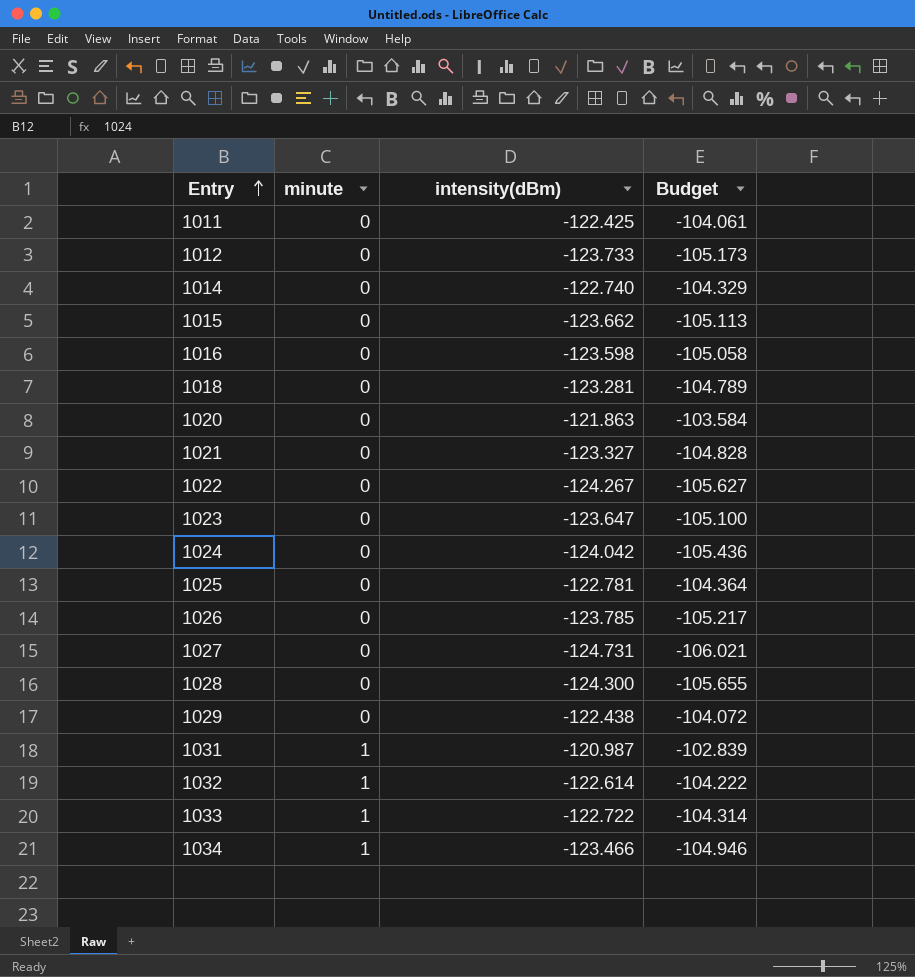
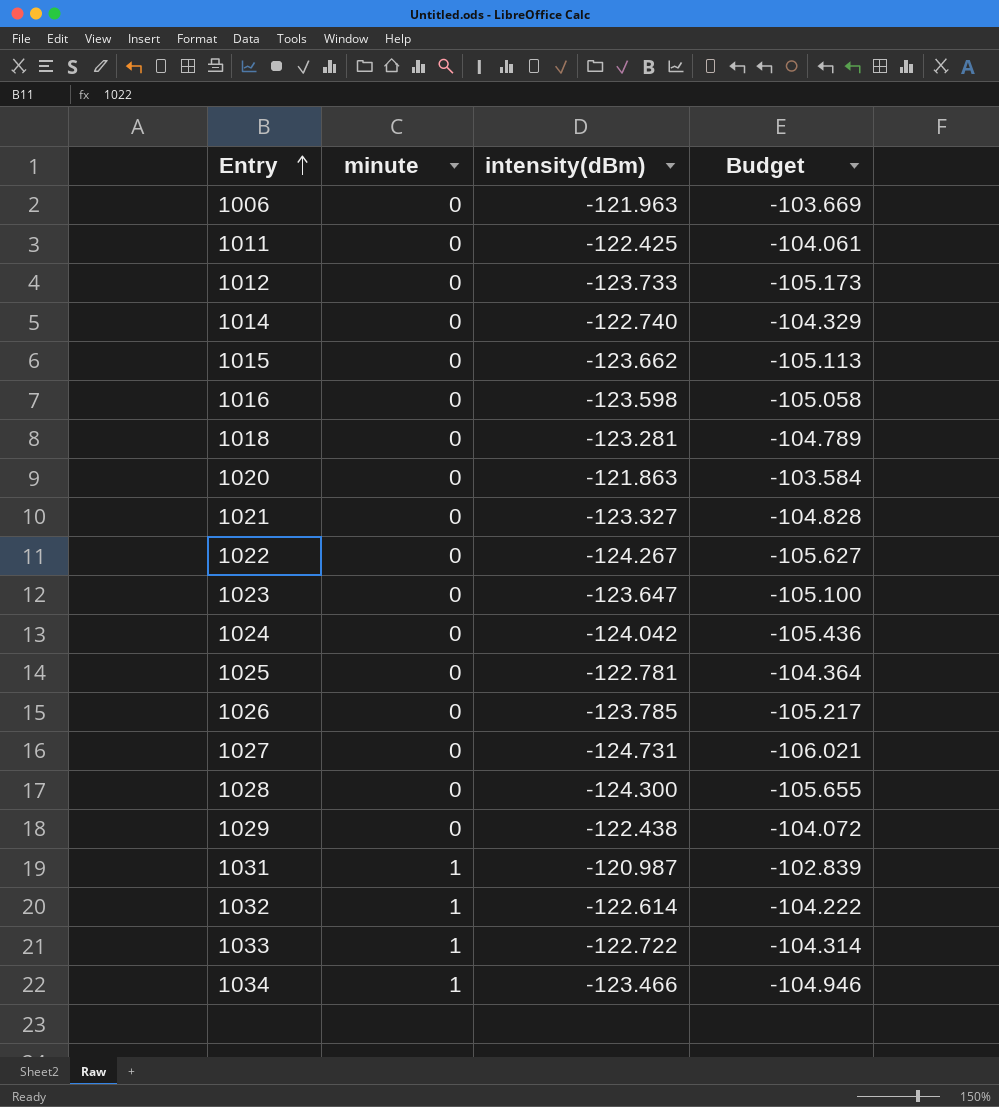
row 1006: none -> 0 | -121.963 | -103.669

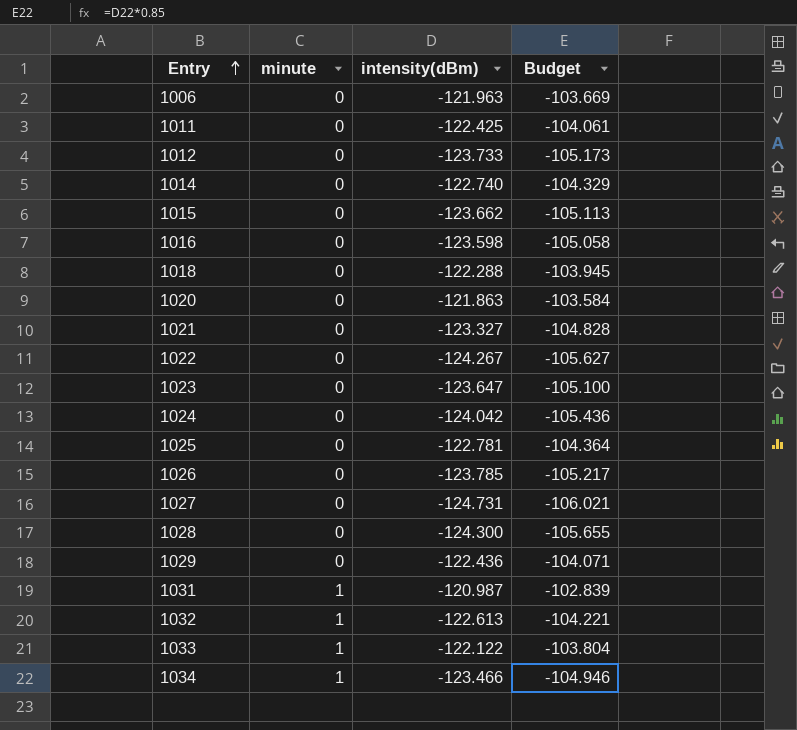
1018 | intensity(dBm): -123.281 -> -122.288
1018 | Budget: -104.789 -> -103.945
1029 | intensity(dBm): -122.438 -> -122.436
1029 | Budget: -104.072 -> -104.071
1032 | intensity(dBm): -122.614 -> -122.613
1032 | Budget: -104.222 -> -104.221
1033 | intensity(dBm): -122.722 -> -122.122
1033 | Budget: -104.314 -> -103.804

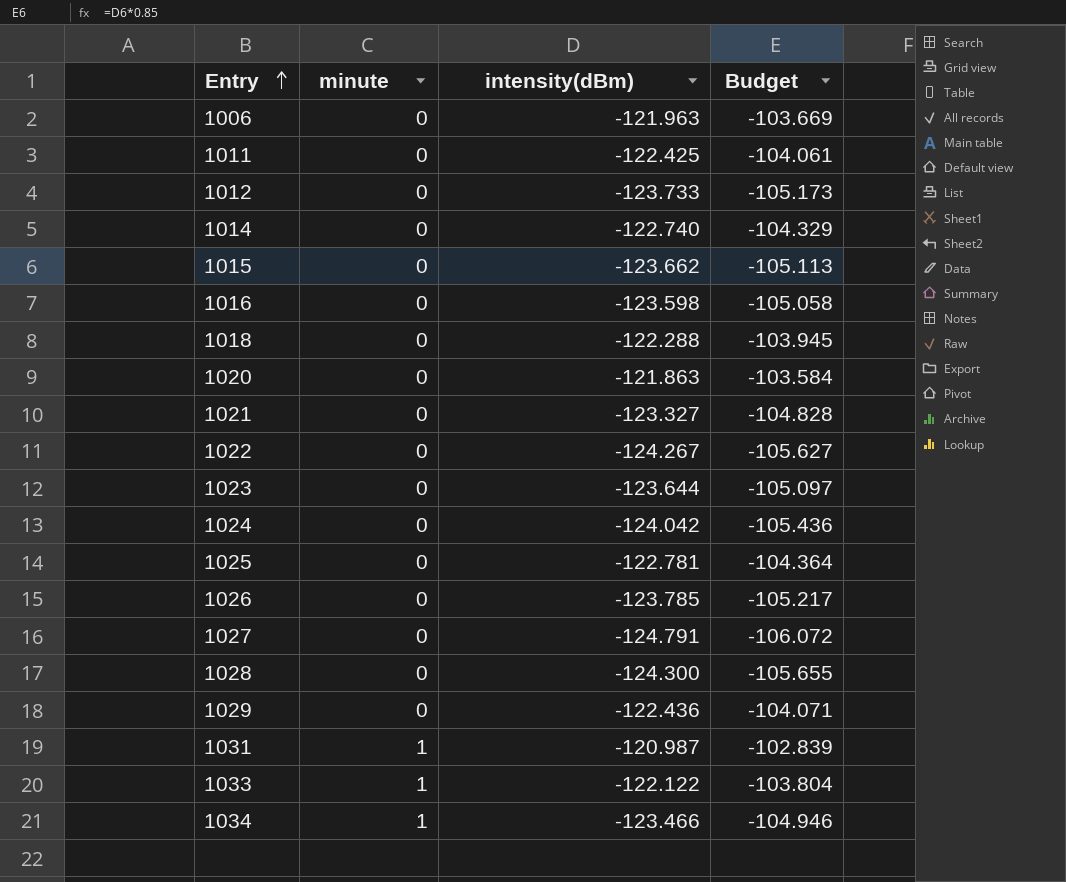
row 1032: 1 | -122.613 | -104.221 -> none
1023 | intensity(dBm): -123.647 -> -123.644
1023 | Budget: -105.100 -> -105.097
1027 | intensity(dBm): -124.731 -> -124.791
1027 | Budget: -106.021 -> -106.072

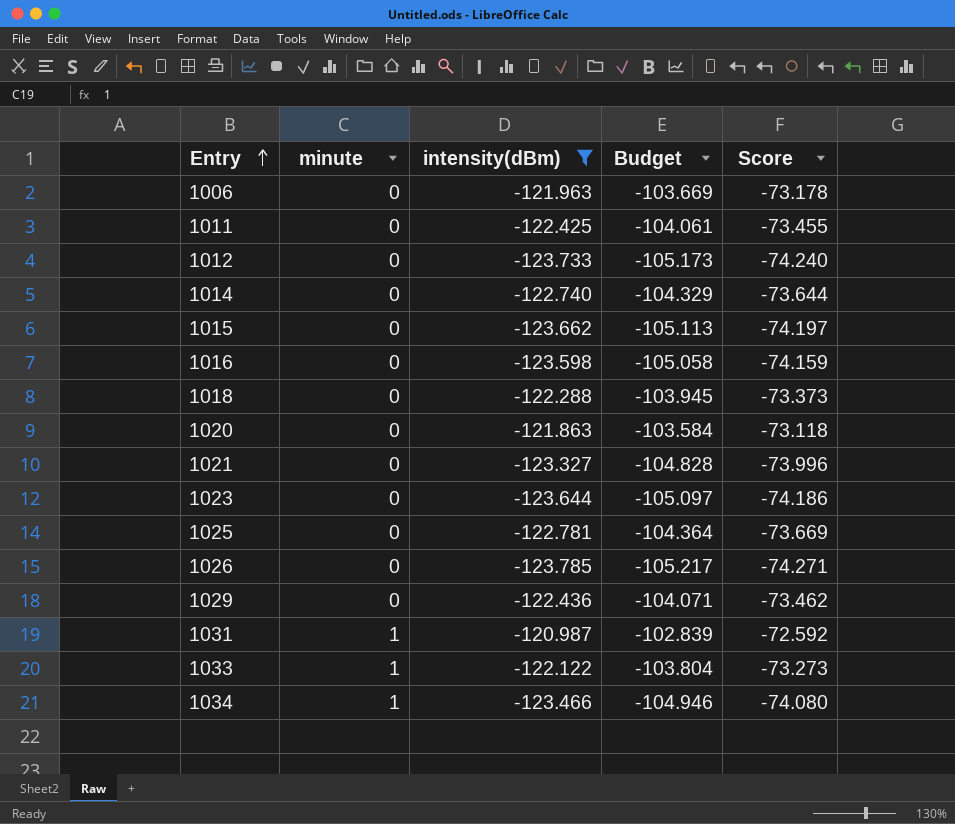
filter: none -> intensity(dBm) >= -123.785
column Score | formula: none -> [intensity(dBm)] * 0.6

